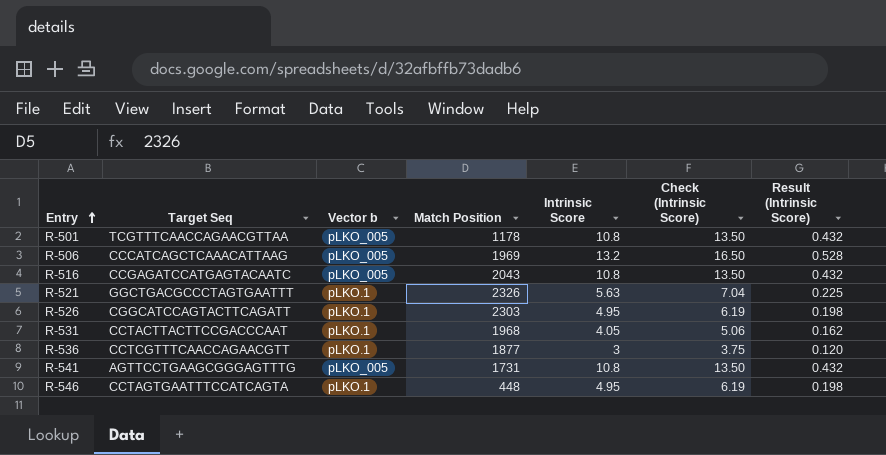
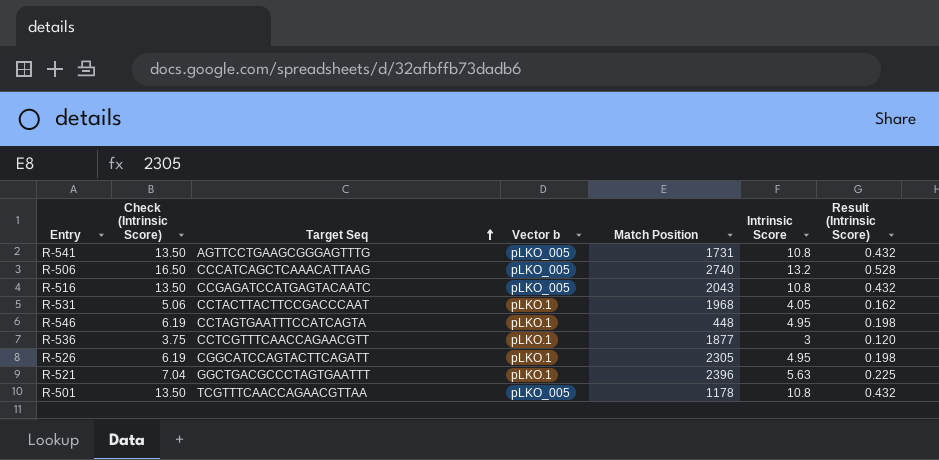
row order: Entry ascending -> Target Seq ascending
column Check (Intrinsic Score) | position: 6 -> 2
R-506 | Match Position: 1969 -> 2740
R-526 | Match Position: 2303 -> 2305
R-521 | Match Position: 2326 -> 2396

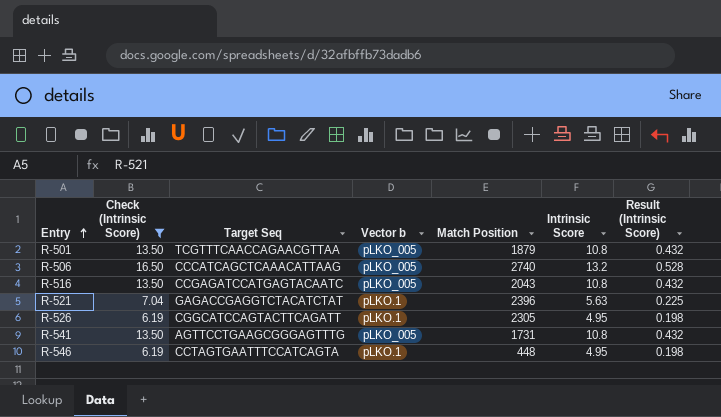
filter: none -> Check (Intrinsic Score) >= 6.19
row order: Target Seq ascending -> Entry ascending
R-501 | Match Position: 1178 -> 1879
R-521 | Target Seq: GGCTGACGCCCTAGTGAATTT -> GAGACCGAGGTCTACATCTAT

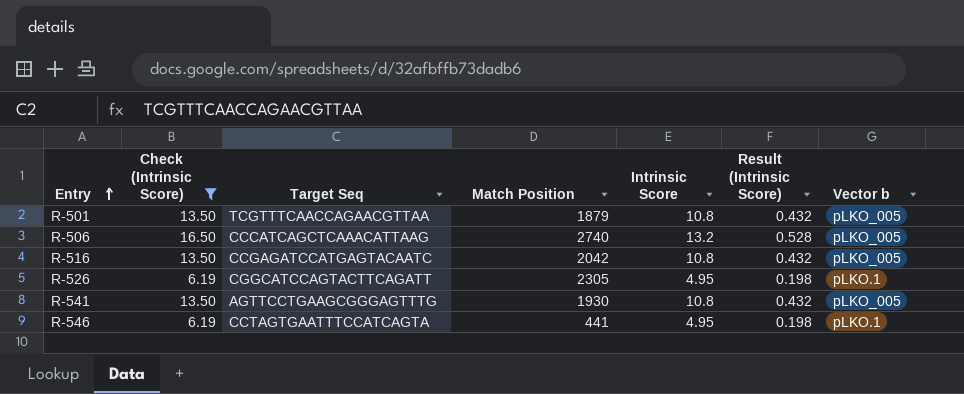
column Vector b | position: 4 -> 7
row R-521: 7.04 | GAGACCGAGGTCTACATCTAT | pLKO.1 | 2396 | 5.63 | 0.225 -> none
R-516 | Match Position: 2043 -> 2042
R-541 | Match Position: 1731 -> 1930
R-546 | Match Position: 448 -> 441

